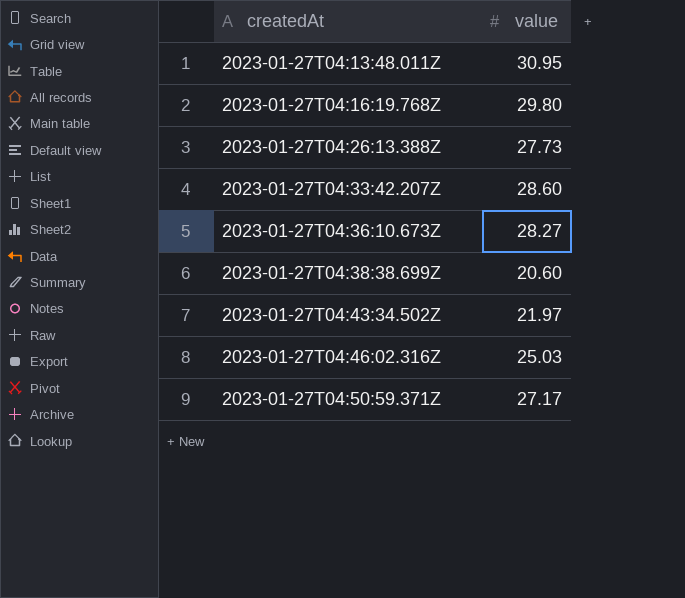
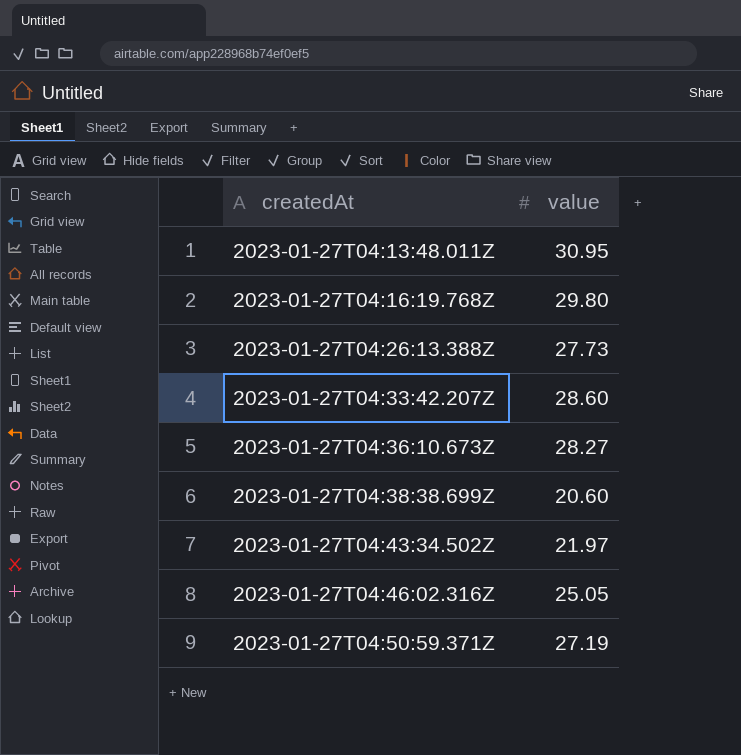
2023-01-27T04:46:02.316Z | value: 25.03 -> 25.05
2023-01-27T04:50:59.371Z | value: 27.17 -> 27.19

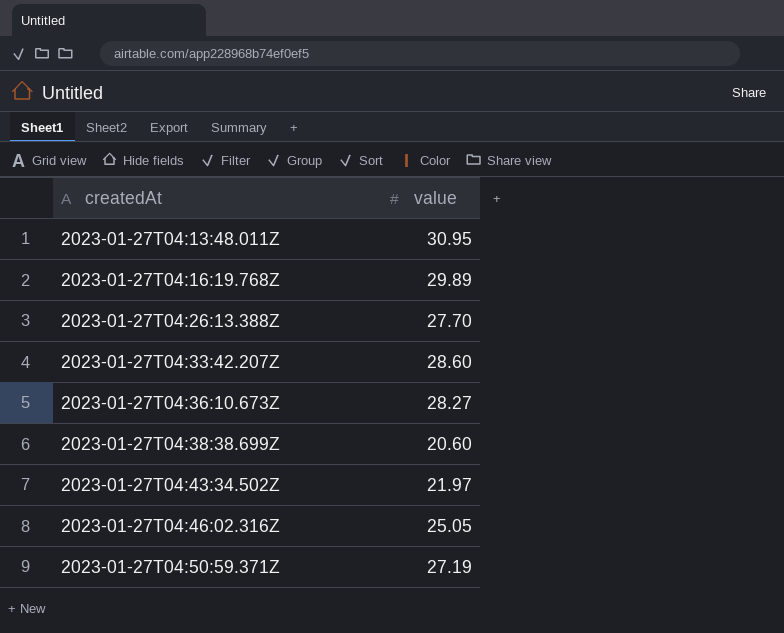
2023-01-27T04:16:19.768Z | value: 29.80 -> 29.89
2023-01-27T04:26:13.388Z | value: 27.73 -> 27.70

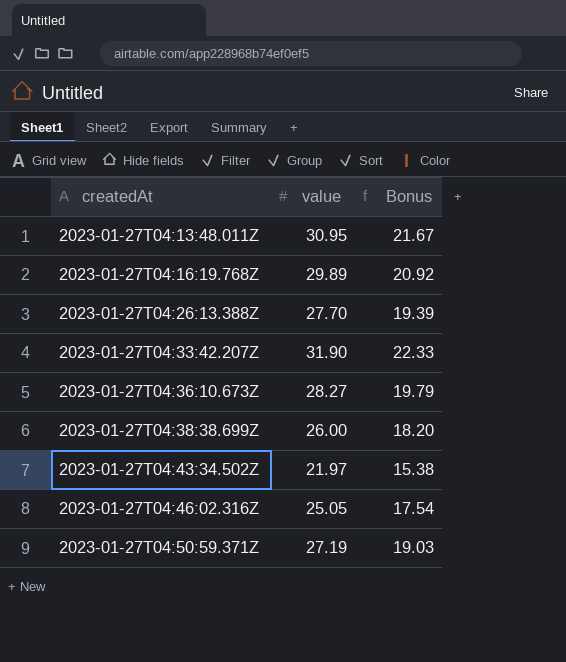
column Bonus | formula: none -> [value] * 0.7
2023-01-27T04:33:42.207Z | value: 28.60 -> 31.90
2023-01-27T04:38:38.699Z | value: 20.60 -> 26.00

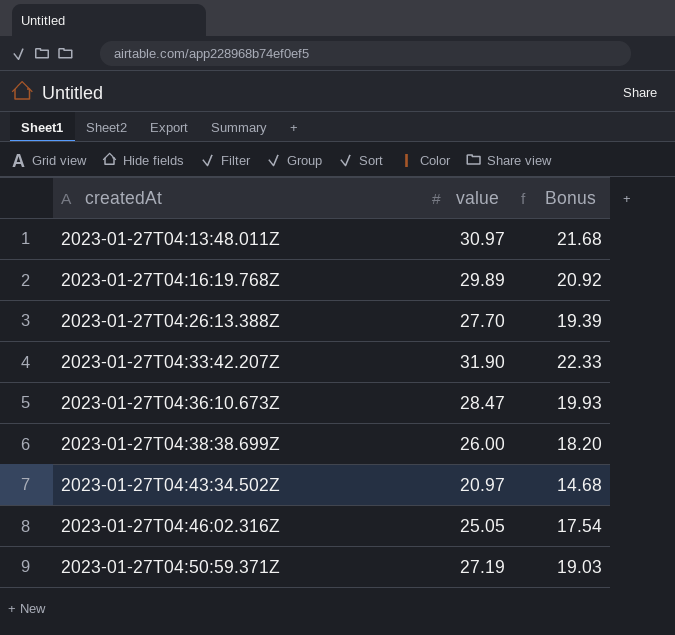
2023-01-27T04:13:48.011Z | value: 30.95 -> 30.97
2023-01-27T04:13:48.011Z | Bonus: 21.67 -> 21.68
2023-01-27T04:36:10.673Z | value: 28.27 -> 28.47
2023-01-27T04:36:10.673Z | Bonus: 19.79 -> 19.93
2023-01-27T04:43:34.502Z | value: 21.97 -> 20.97
2023-01-27T04:43:34.502Z | Bonus: 15.38 -> 14.68

